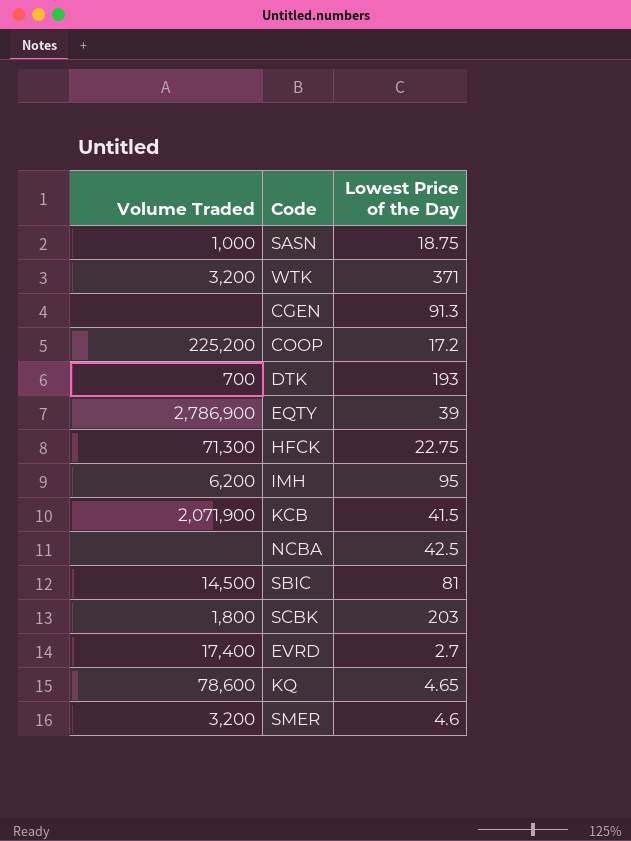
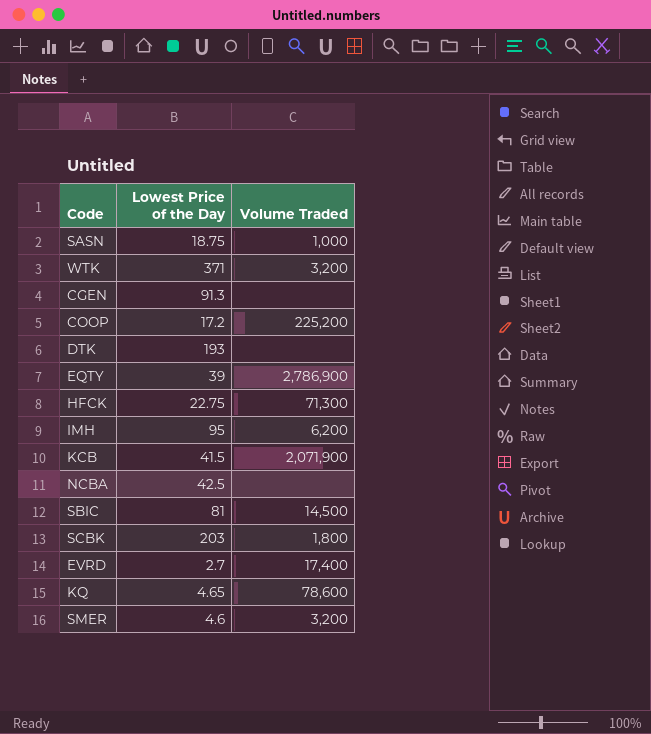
column Volume Traded | position: 1 -> 3
DTK | Volume Traded: 700 -> none

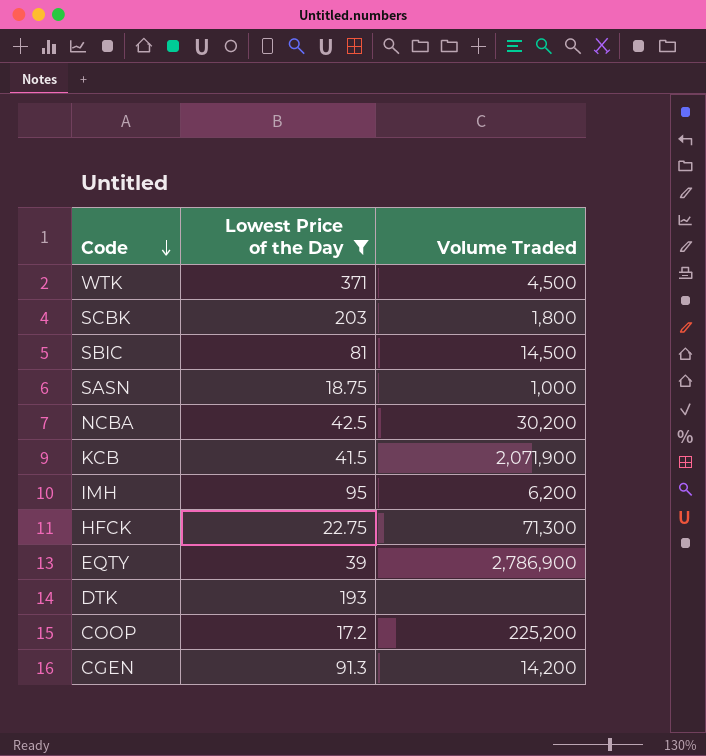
filter: none -> Lowest Price of the Day >= 17.2
row order: none -> Code descending
WTK | Volume Traded: 3,200 -> 4,500
NCBA | Volume Traded: none -> 30,200
CGEN | Volume Traded: none -> 14,200

